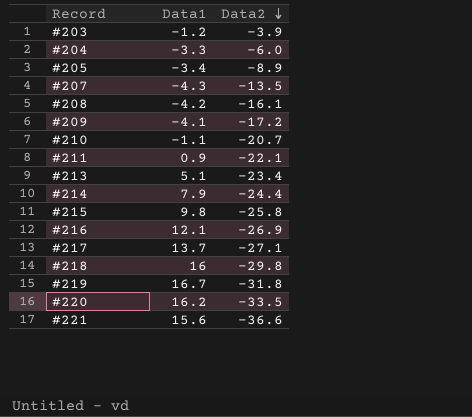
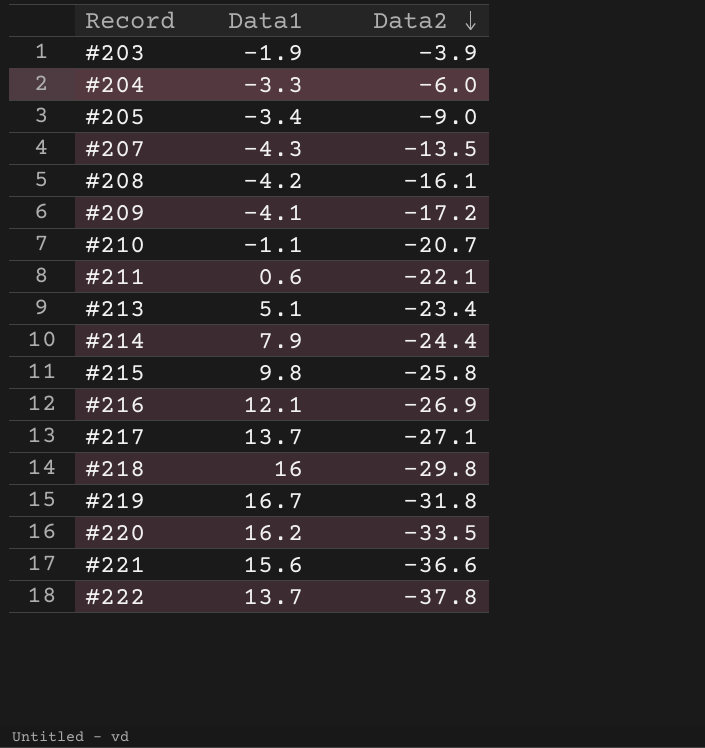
#203 | Data1: -1.2 -> -1.9
#205 | Data2: -8.9 -> -9.0
#211 | Data1: 0.9 -> 0.6
row #222: none -> 13.7 | -37.8

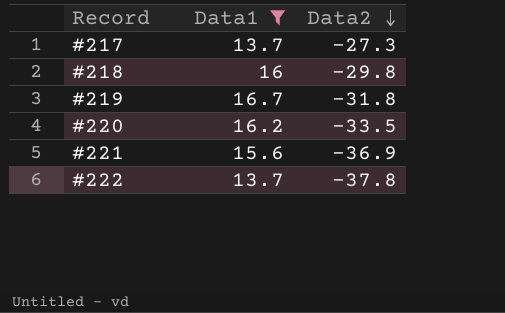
filter: none -> Data1 >= 13.7
#217 | Data2: -27.1 -> -27.3
#221 | Data2: -36.6 -> -36.9

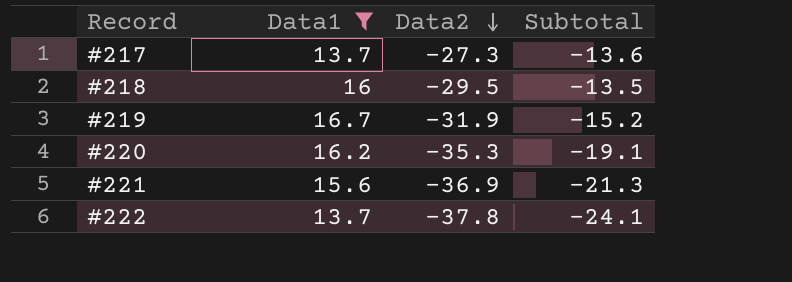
column Subtotal | formula: none -> [Data1] + [Data2]
#218 | Data2: -29.8 -> -29.5
#219 | Data2: -31.8 -> -31.9
#220 | Data2: -33.5 -> -35.3

